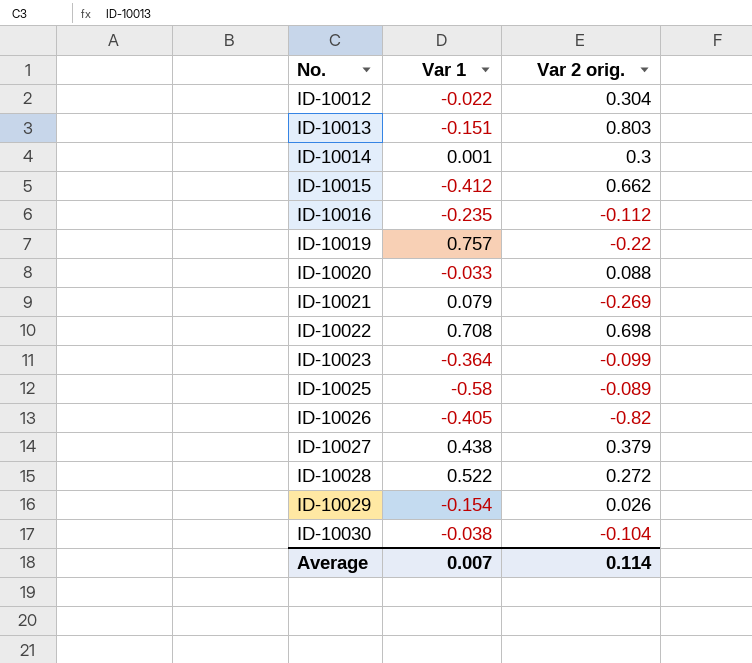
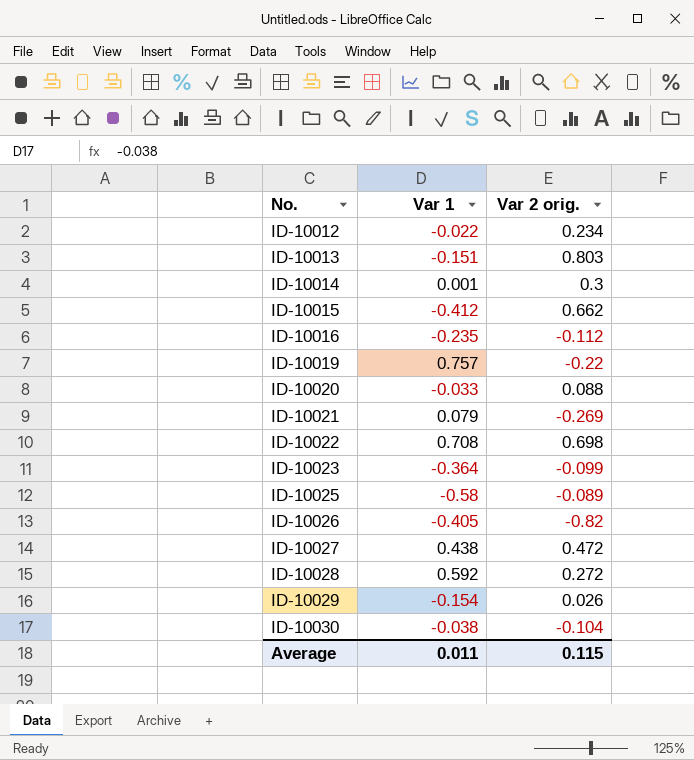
ID-10012 | Var 2 orig.: 0.304 -> 0.234
ID-10027 | Var 2 orig.: 0.379 -> 0.472
ID-10028 | Var 1: 0.522 -> 0.592
Average | Var 1: 0.007 -> 0.011
Average | Var 2 orig.: 0.114 -> 0.115

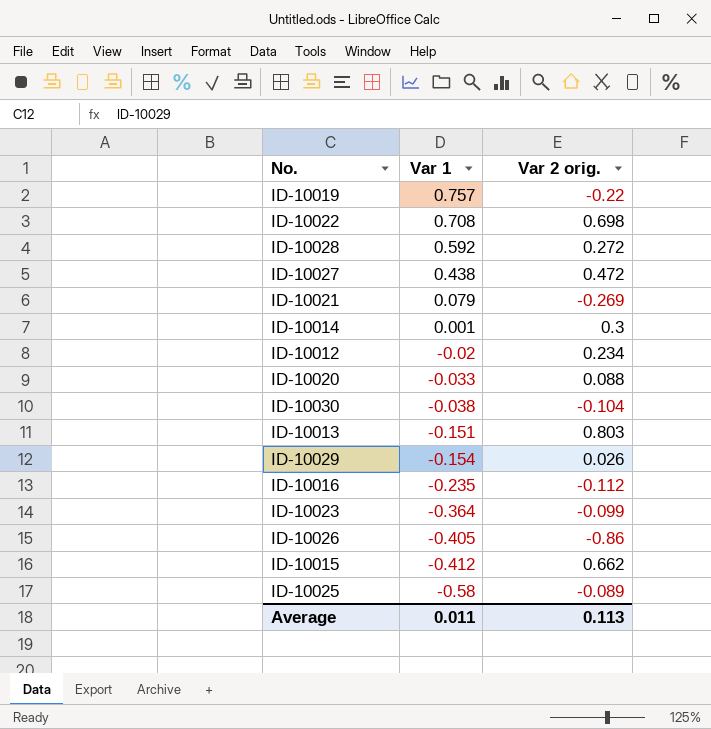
row order: No. ascending -> Var 1 descending
ID-10012 | Var 1: -0.022 -> -0.02
ID-10026 | Var 2 orig.: -0.82 -> -0.86
Average | Var 2 orig.: 0.115 -> 0.113

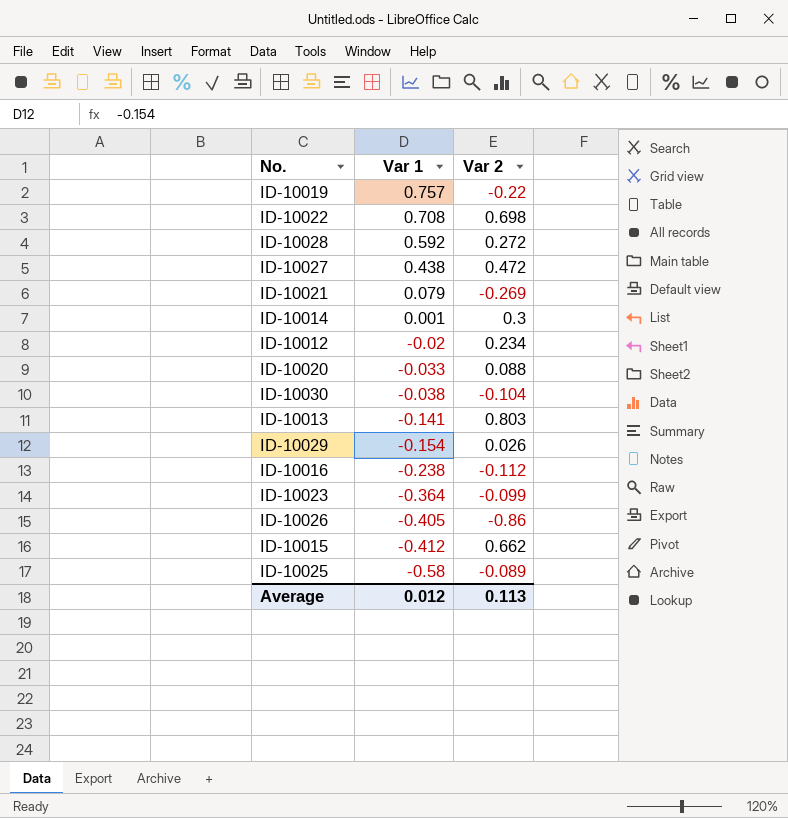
column name: Var 2 orig. -> Var 2
ID-10013 | Var 1: -0.151 -> -0.141
ID-10016 | Var 1: -0.235 -> -0.238
Average | Var 1: 0.011 -> 0.012

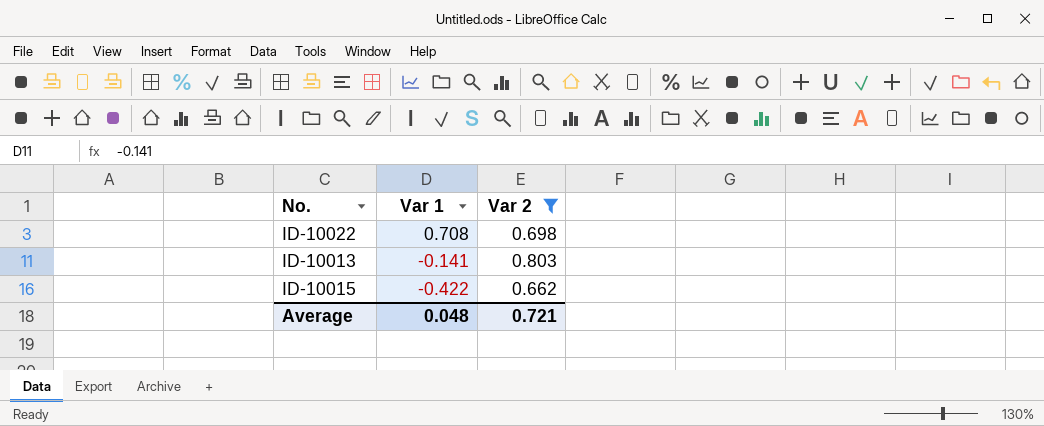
filter: none -> Var 2 >= 0.662
ID-10015 | Var 1: -0.412 -> -0.422
Average | Var 1: 0.012 -> 0.048
Average | Var 2: 0.113 -> 0.721

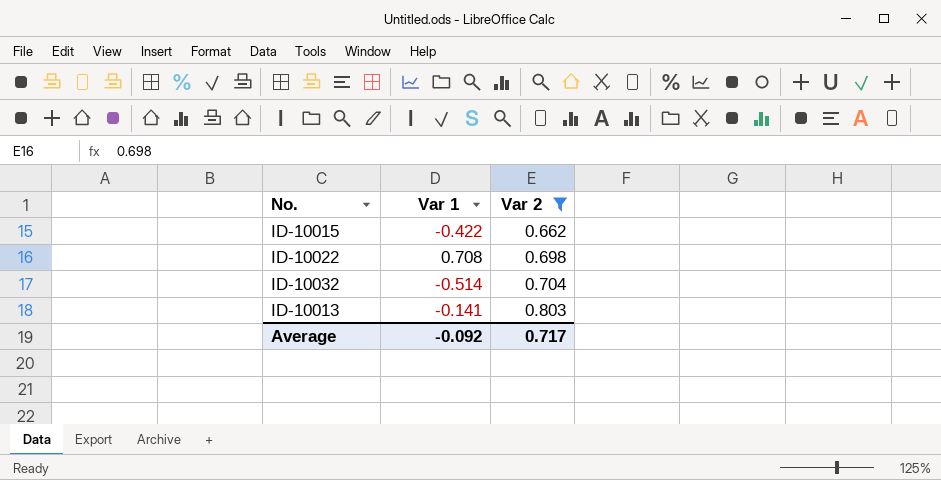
row order: Var 1 descending -> Var 2 ascending
row ID-10032: none -> -0.514 | 0.704
Average | Var 1: 0.048 -> -0.092
Average | Var 2: 0.721 -> 0.717

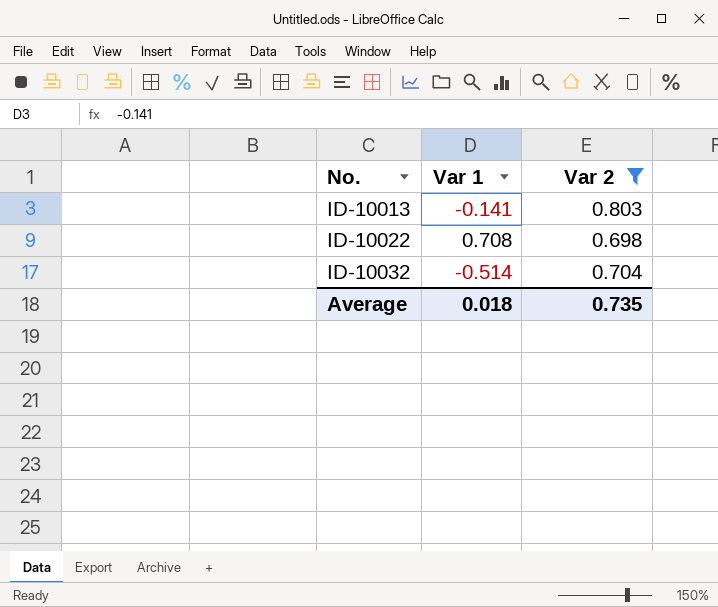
row order: Var 2 ascending -> No. ascending
row ID-10015: -0.422 | 0.662 -> none
Average | Var 1: -0.092 -> 0.018
Average | Var 2: 0.717 -> 0.735

